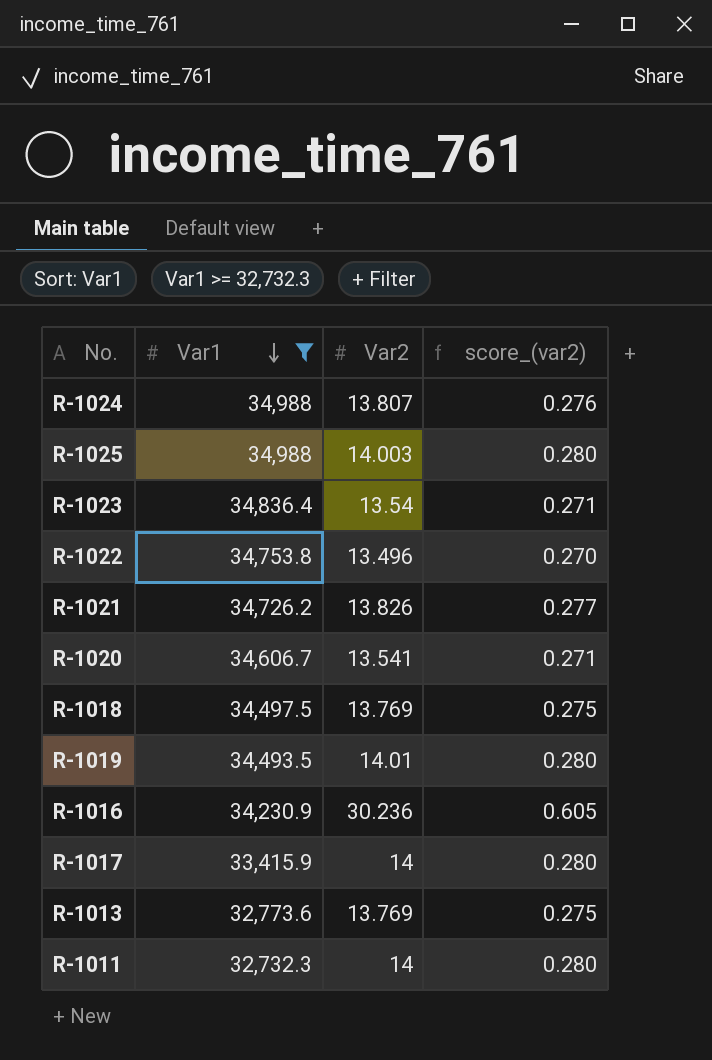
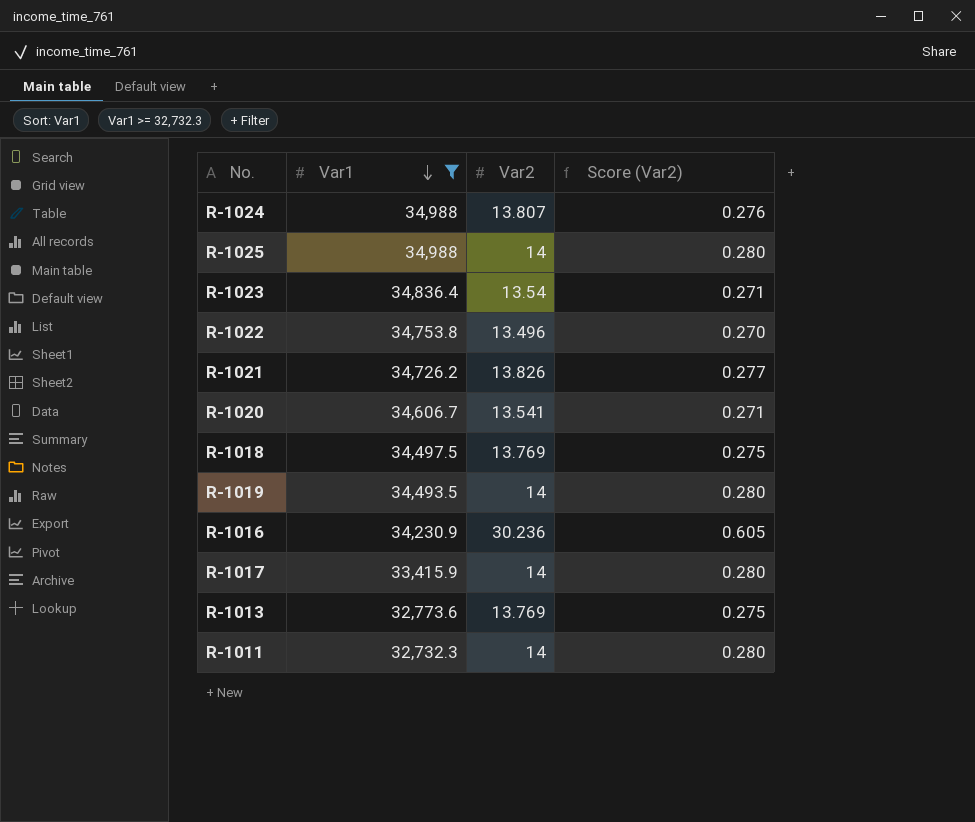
column name: score_(var2) -> Score (Var2)
R-1025 | Var2: 14.003 -> 14
R-1019 | Var2: 14.01 -> 14

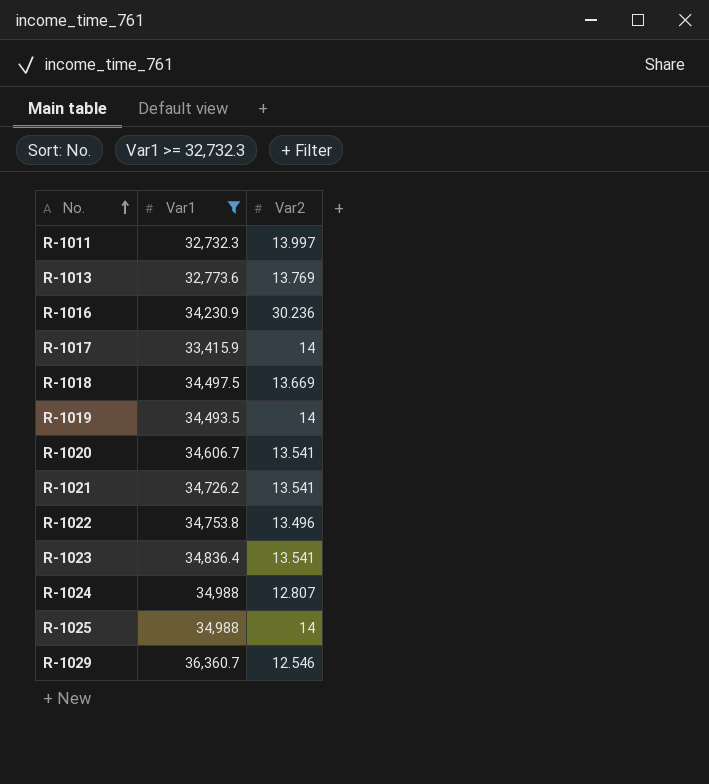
row order: Var1 descending -> No. ascending
column Score (Var2) | formula: [Var2] * 0.02 -> none
R-1011 | Var2: 14 -> 13.997
R-1018 | Var2: 13.769 -> 13.669
R-1021 | Var2: 13.826 -> 13.541
R-1023 | Var2: 13.54 -> 13.541
R-1024 | Var2: 13.807 -> 12.807
row R-1029: none -> 36,360.7 | 12.546

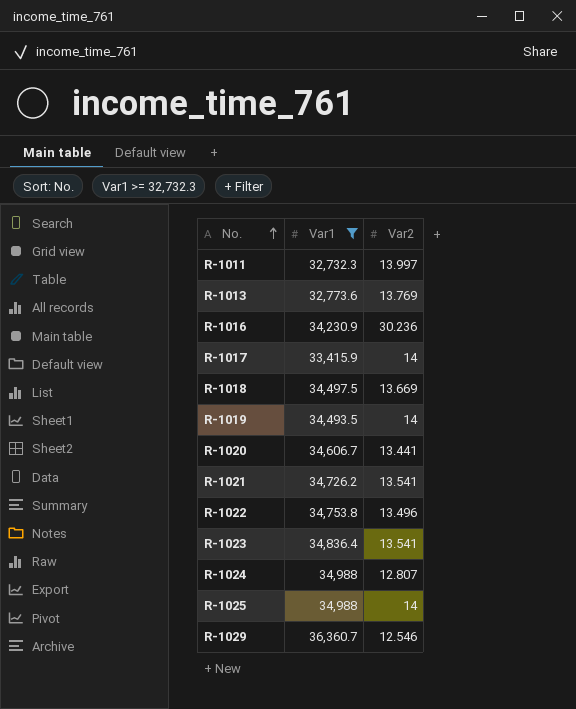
R-1020 | Var2: 13.541 -> 13.441

